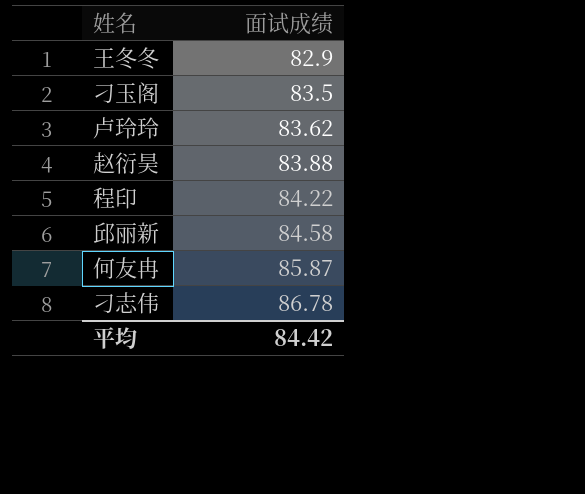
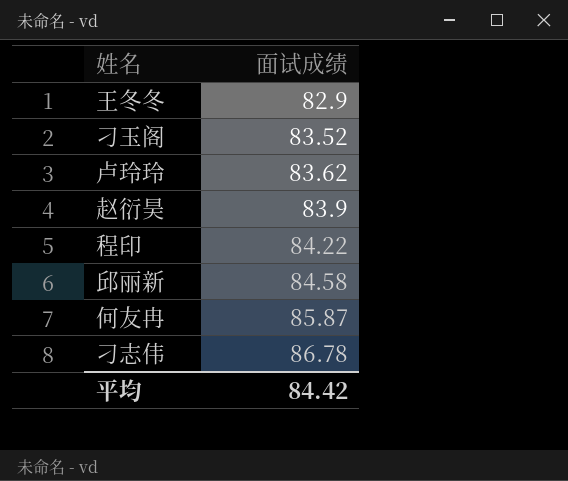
刁玉阁 | 面试成绩: 83.5 -> 83.52
赵衍昊 | 面试成绩: 83.88 -> 83.9

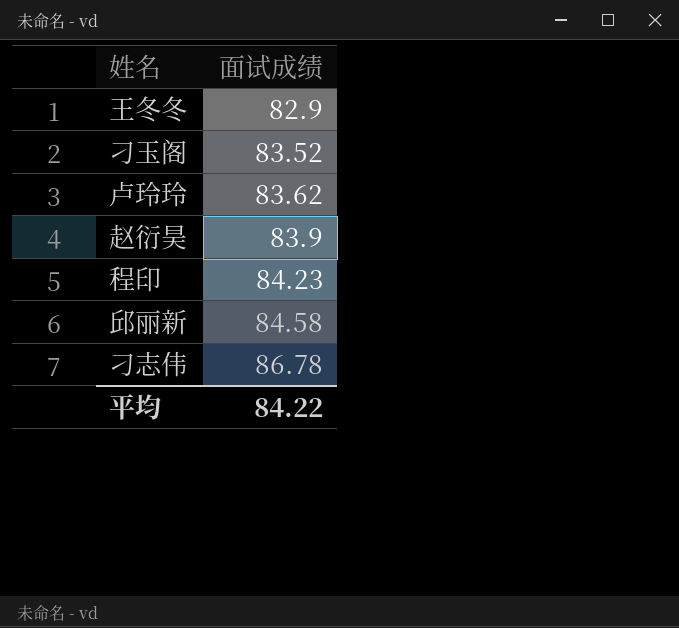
row 何友冉: 85.87 -> none
程印 | 面试成绩: 84.22 -> 84.23
平均 | 面试成绩: 84.42 -> 84.22

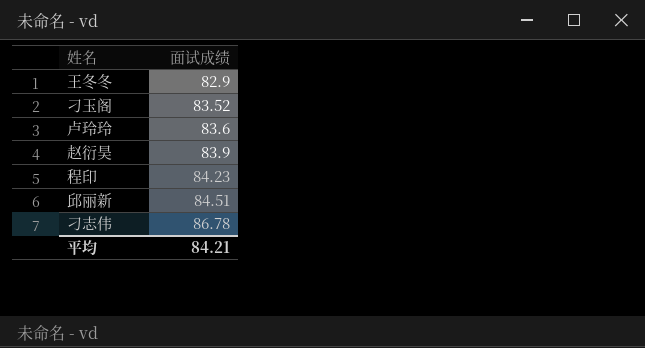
卢玲玲 | 面试成绩: 83.62 -> 83.6
邱丽新 | 面试成绩: 84.58 -> 84.51
平均 | 面试成绩: 84.22 -> 84.21

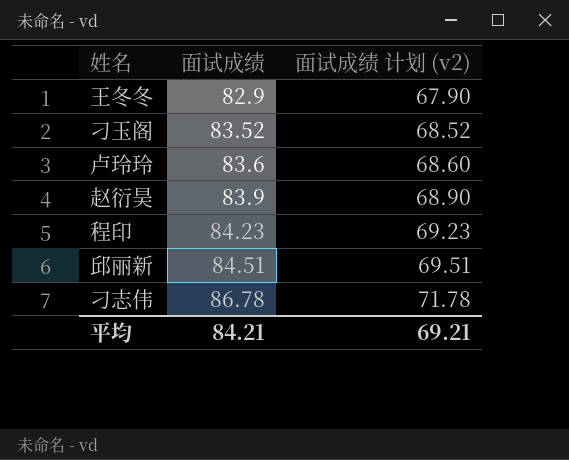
column 面试成绩 计划 (v2) | formula: none -> [面试成绩] - 15

